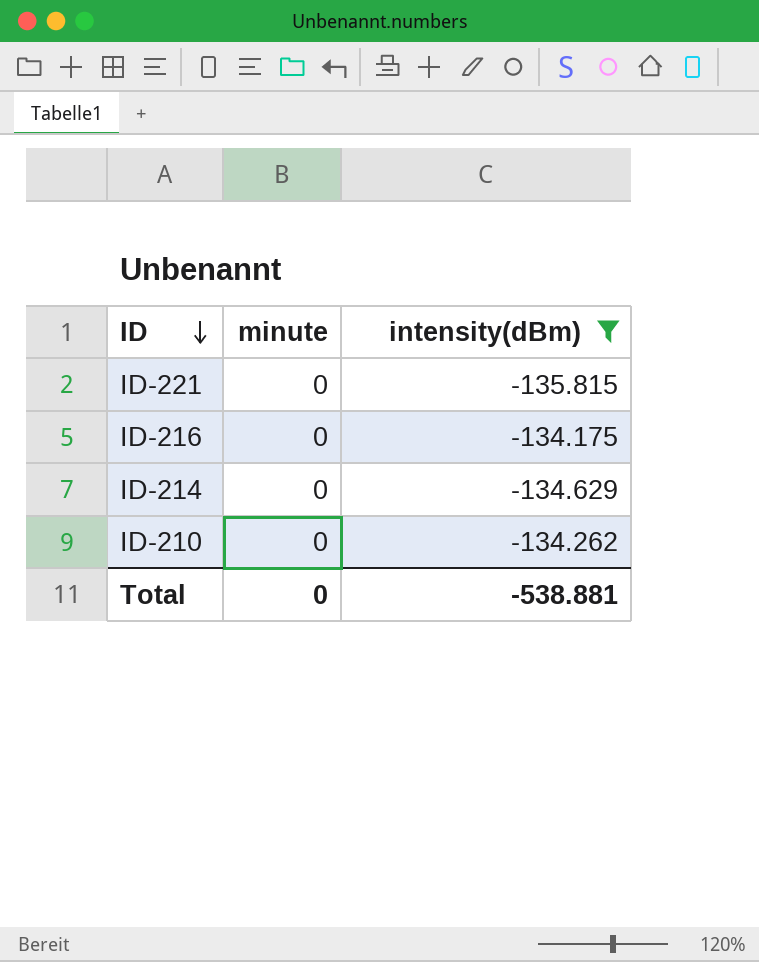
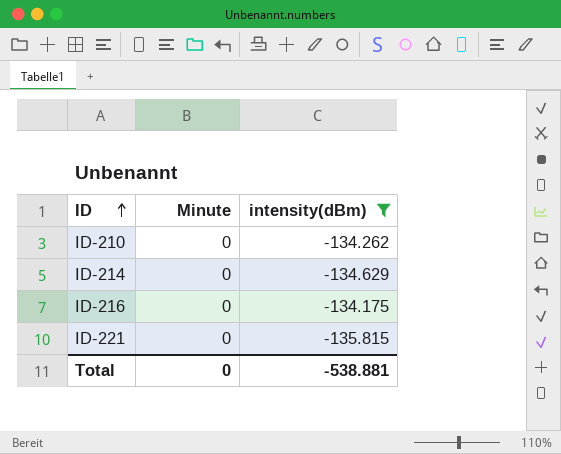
row order: ID descending -> ID ascending
column name: minute -> Minute

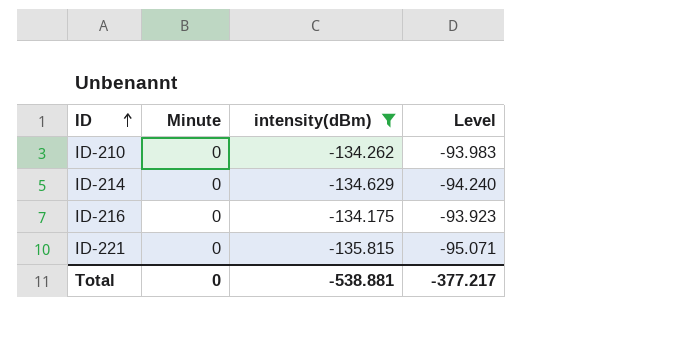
column Level | formula: none -> [intensity(dBm)] * 0.7

